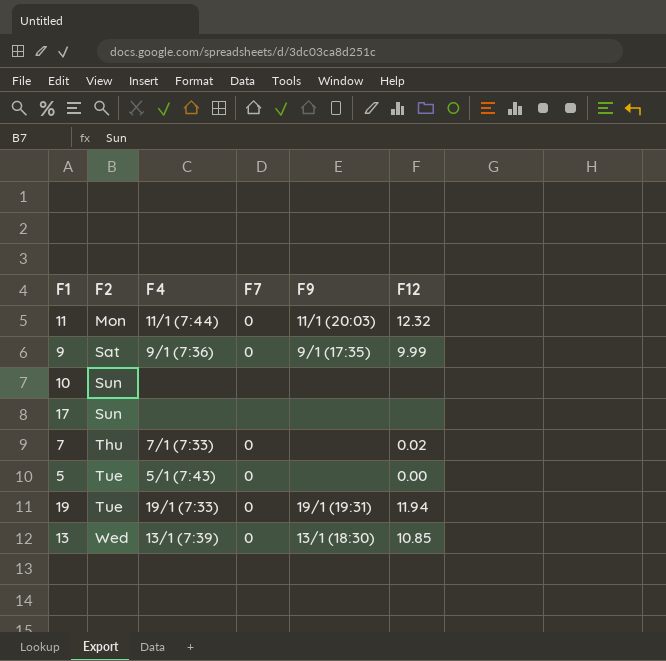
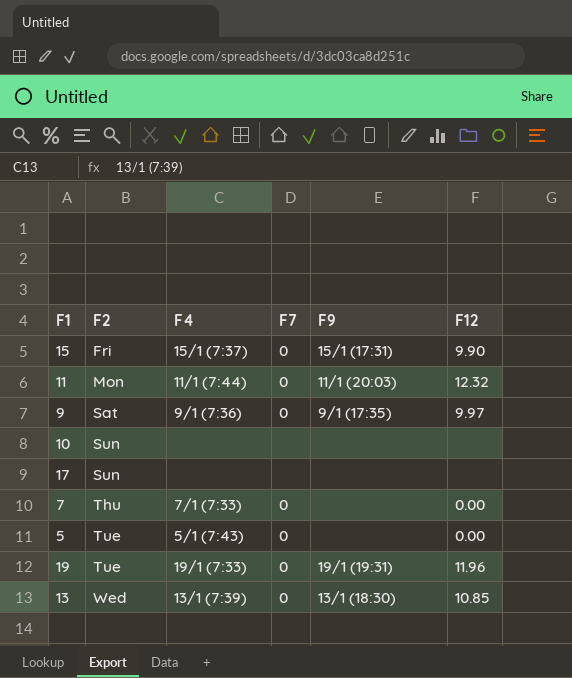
row 15: none -> Fri | 15/1 (7:37) | 0 | 15/1 (17:31) | 9.90
9 | F12: 9.99 -> 9.97
7 | F12: 0.02 -> 0.00
19 | F12: 11.94 -> 11.96

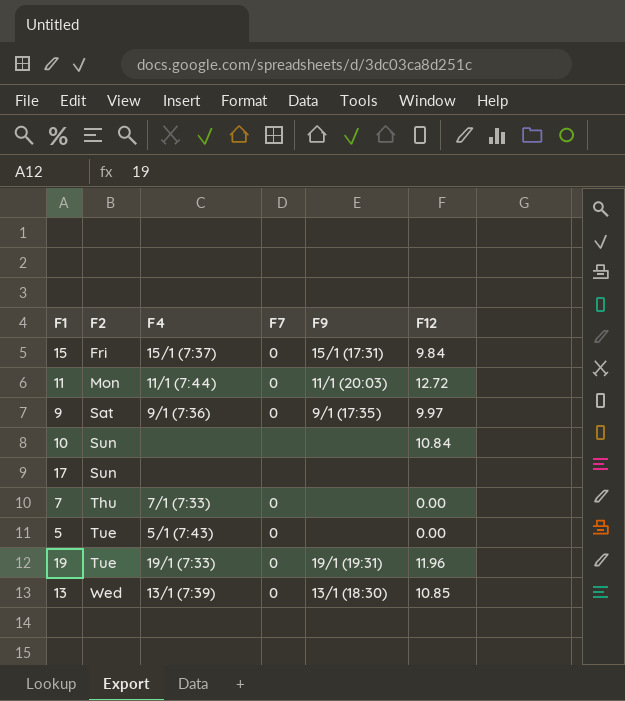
15 | F12: 9.90 -> 9.84
11 | F12: 12.32 -> 12.72
10 | F12: none -> 10.84

